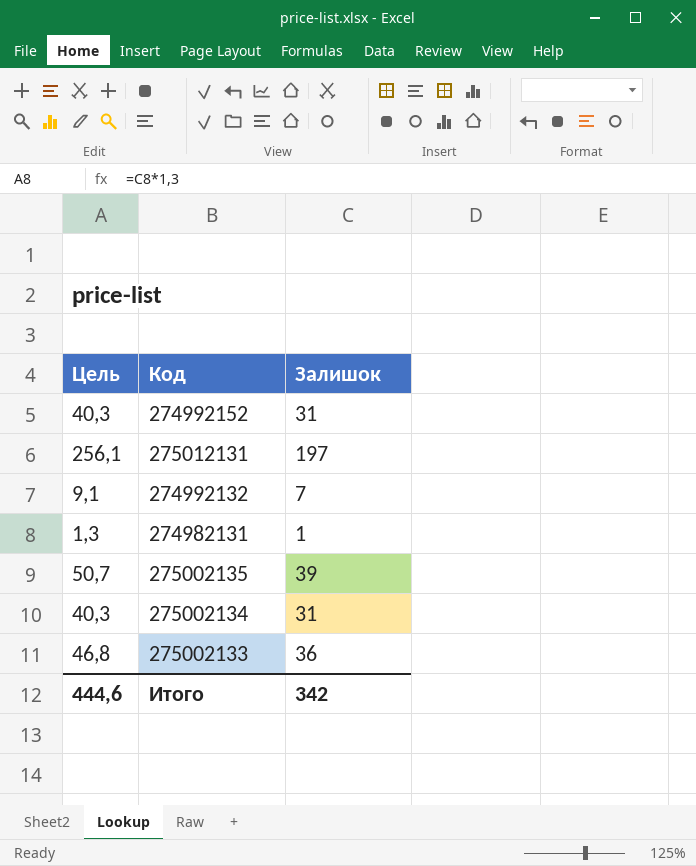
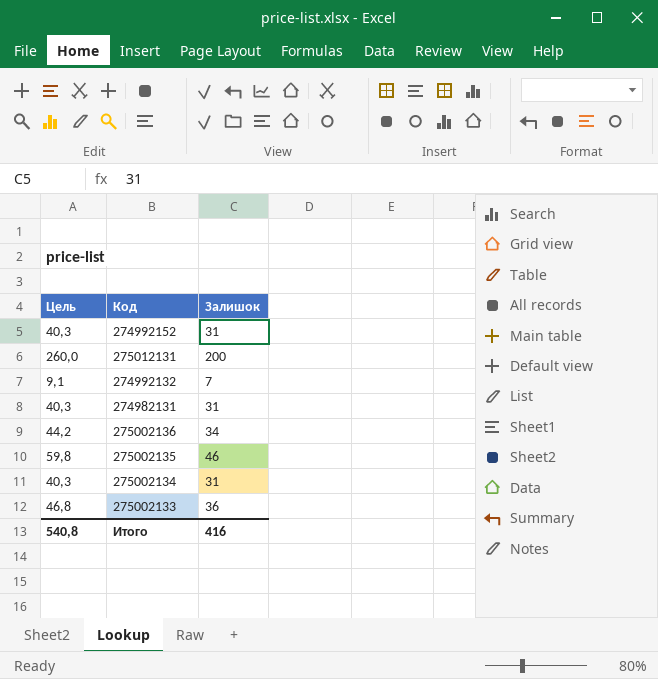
275012131 | Цель: 256,1 -> 260,0
275012131 | Залишок: 197 -> 200
274982131 | Цель: 1,3 -> 40,3
274982131 | Залишок: 1 -> 31
row 275002136: none -> 44,2 | 34
275002135 | Цель: 50,7 -> 59,8
275002135 | Залишок: 39 -> 46
Итого | Цель: 444,6 -> 540,8
Итого | Залишок: 342 -> 416

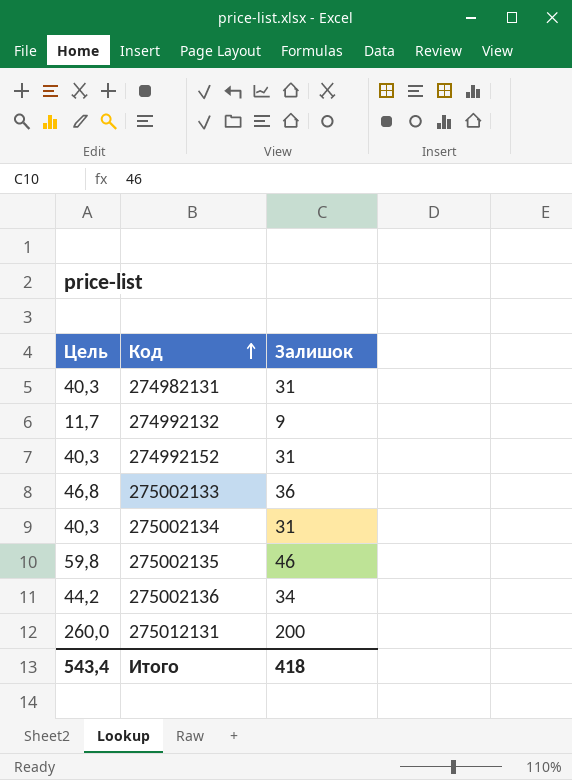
row order: none -> Код ascending
274992132 | Цель: 9,1 -> 11,7
274992132 | Залишок: 7 -> 9
Итого | Цель: 540,8 -> 543,4
Итого | Залишок: 416 -> 418

